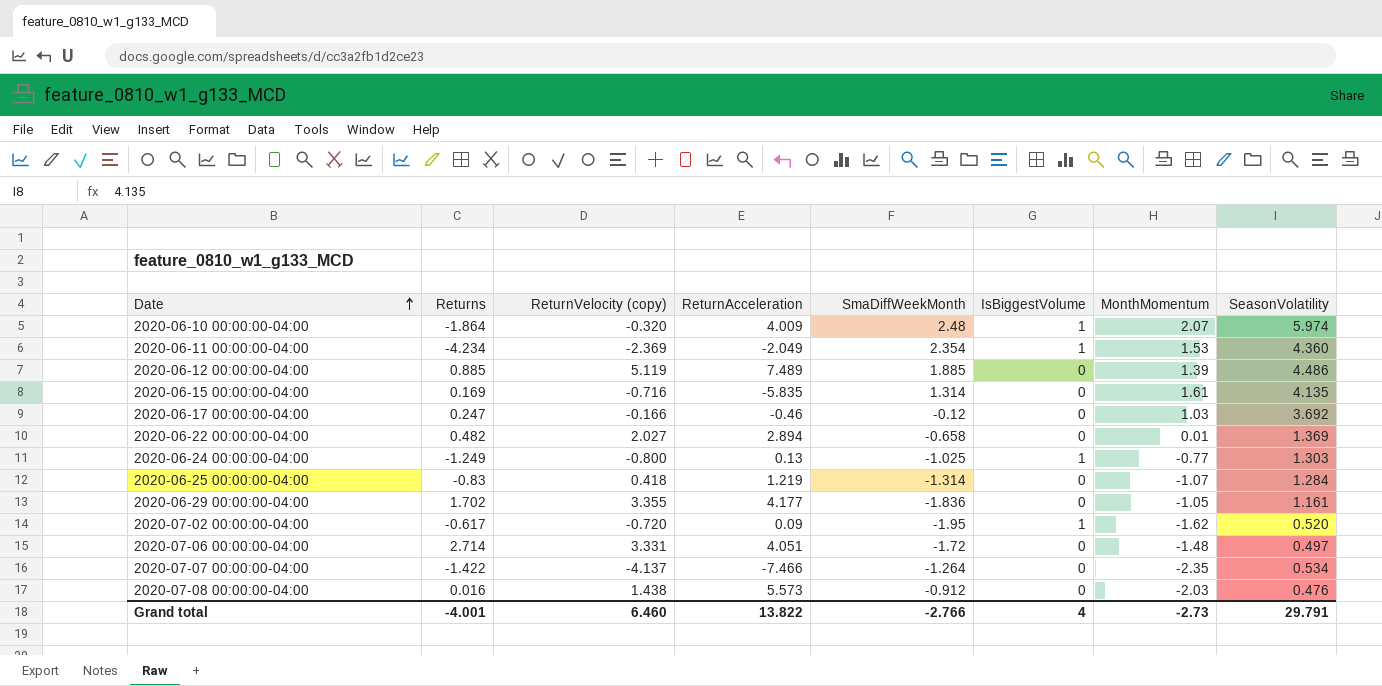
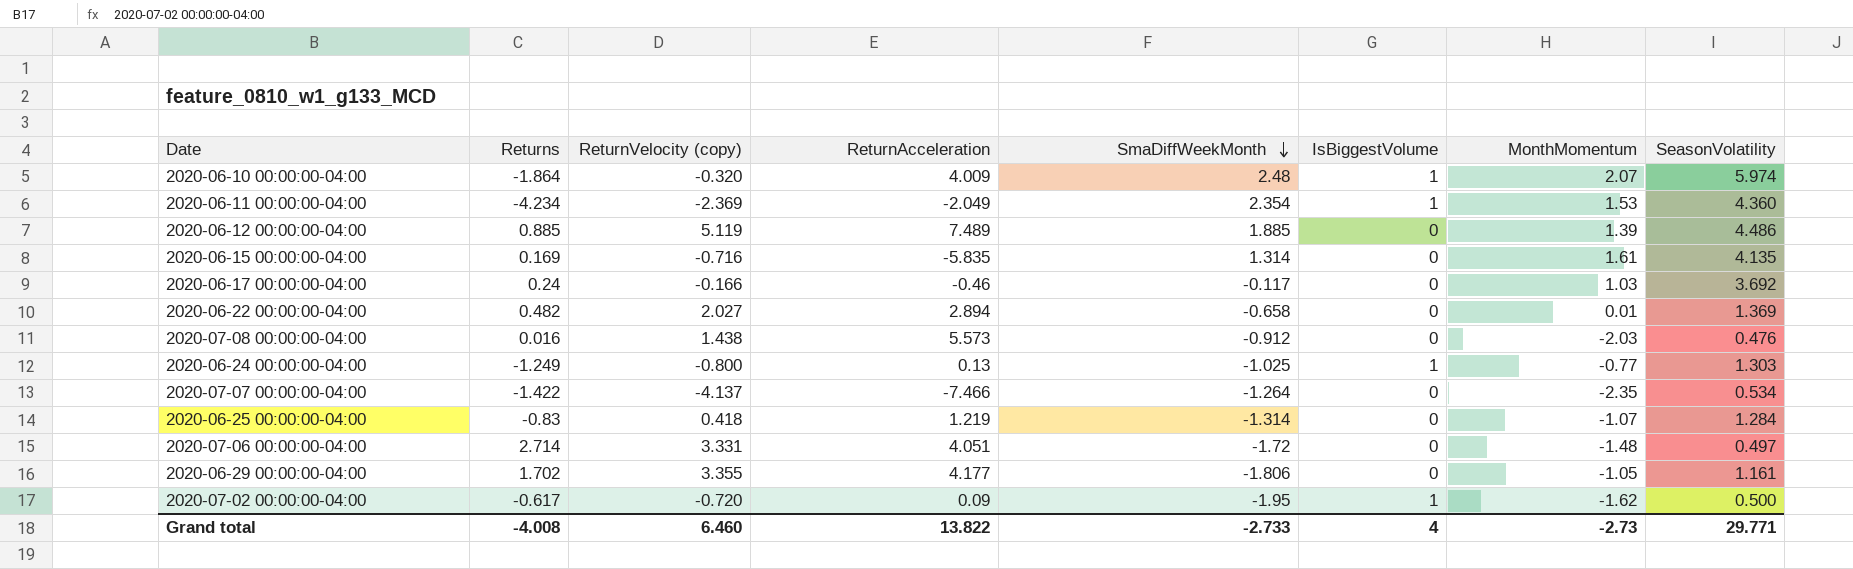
row order: Date ascending -> SmaDiffWeekMonth descending
2020-06-17 00:00:00-04:00 | Returns: 0.247 -> 0.24
2020-06-17 00:00:00-04:00 | SmaDiffWeekMonth: -0.12 -> -0.117
2020-06-29 00:00:00-04:00 | SmaDiffWeekMonth: -1.836 -> -1.806
2020-07-02 00:00:00-04:00 | SeasonVolatility: 0.520 -> 0.500
Grand total | Returns: -4.001 -> -4.008
Grand total | SmaDiffWeekMonth: -2.766 -> -2.733
Grand total | SeasonVolatility: 29.791 -> 29.771

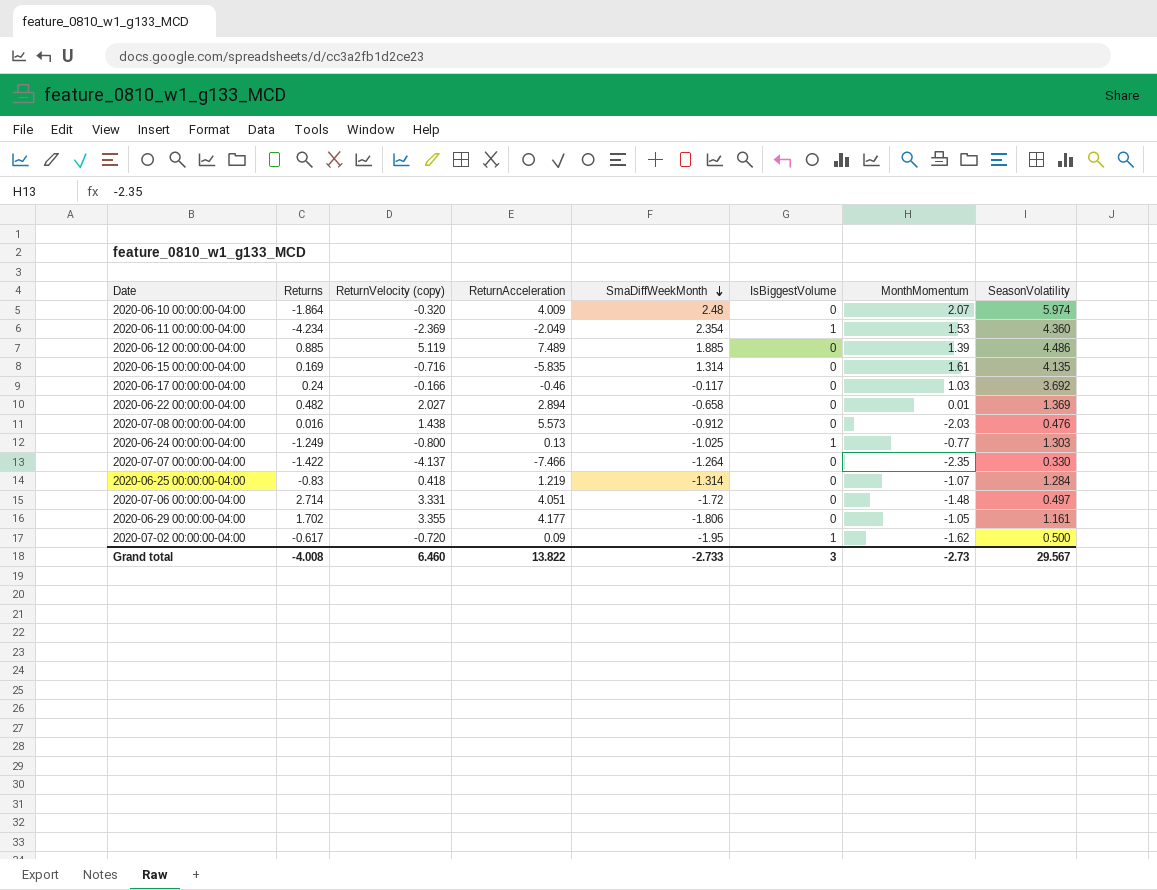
2020-06-10 00:00:00-04:00 | IsBiggestVolume: 1 -> 0
2020-07-07 00:00:00-04:00 | SeasonVolatility: 0.534 -> 0.330
Grand total | IsBiggestVolume: 4 -> 3
Grand total | SeasonVolatility: 29.771 -> 29.567

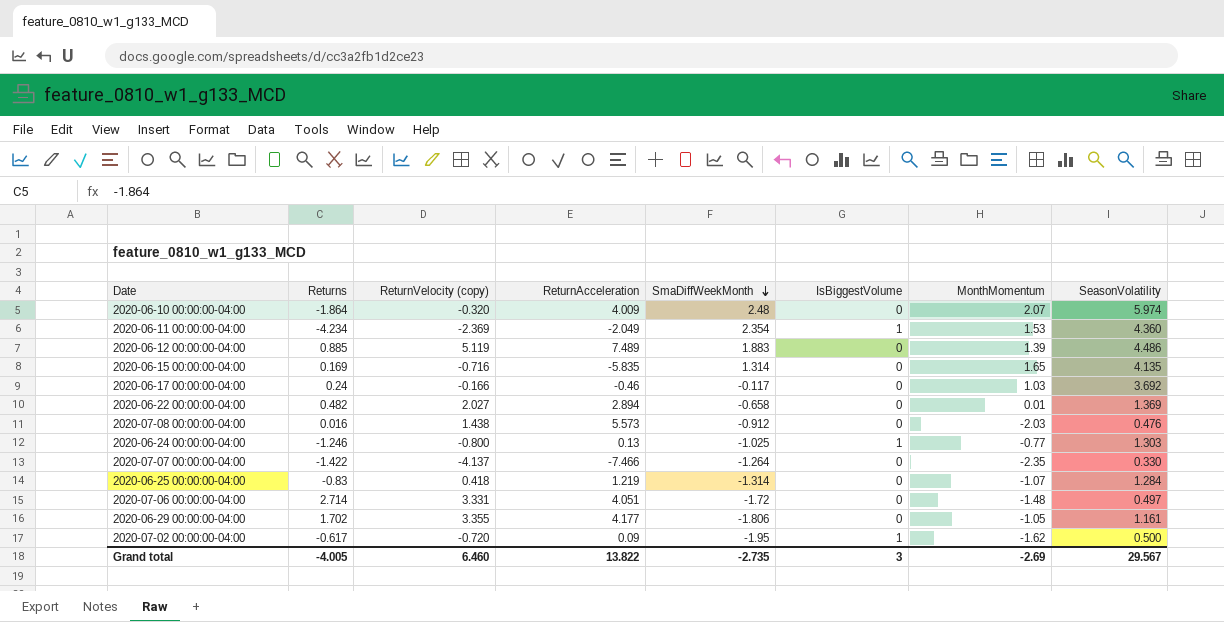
2020-06-12 00:00:00-04:00 | SmaDiffWeekMonth: 1.885 -> 1.883
2020-06-15 00:00:00-04:00 | MonthMomentum: 1.61 -> 1.65
2020-06-24 00:00:00-04:00 | Returns: -1.249 -> -1.246
Grand total | Returns: -4.008 -> -4.005
Grand total | SmaDiffWeekMonth: -2.733 -> -2.735
Grand total | MonthMomentum: -2.73 -> -2.69

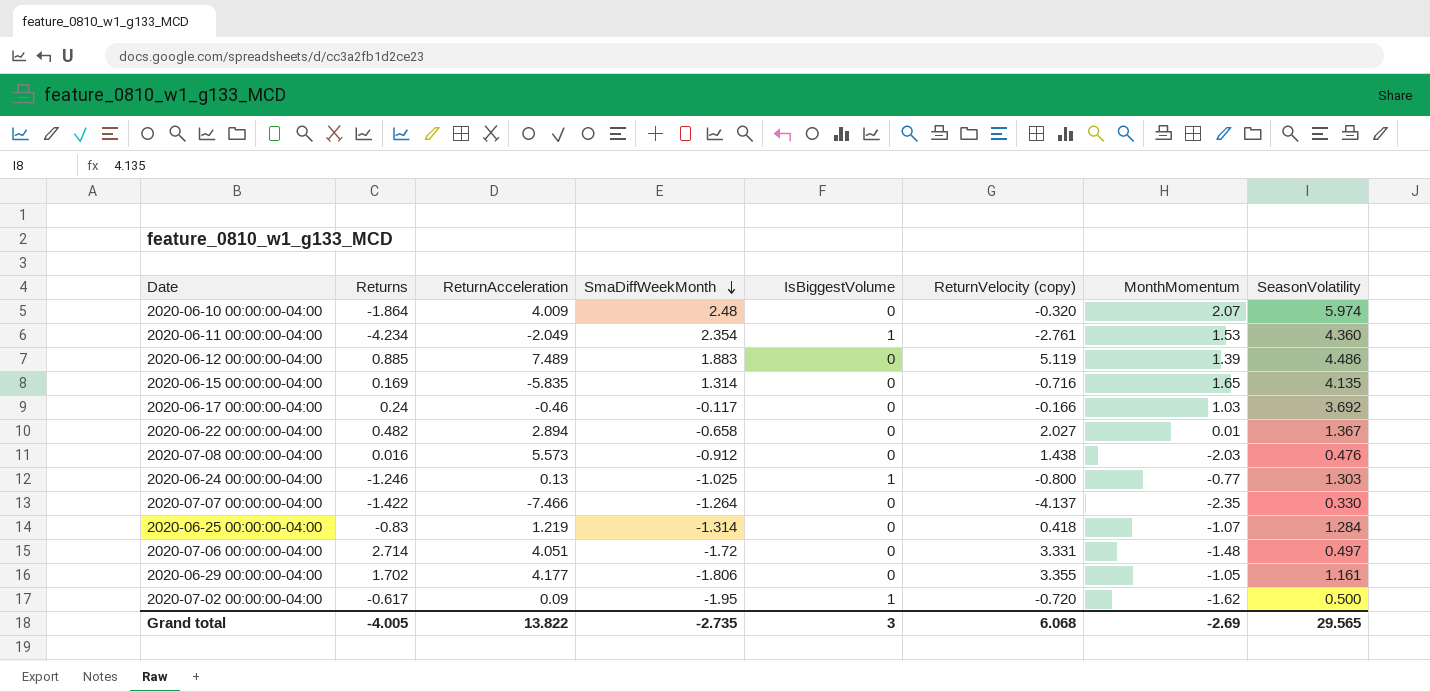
column ReturnVelocity (copy) | position: 3 -> 6
2020-06-11 00:00:00-04:00 | ReturnVelocity (copy): -2.369 -> -2.761
2020-06-22 00:00:00-04:00 | SeasonVolatility: 1.369 -> 1.367
Grand total | ReturnVelocity (copy): 6.460 -> 6.068
Grand total | SeasonVolatility: 29.567 -> 29.565

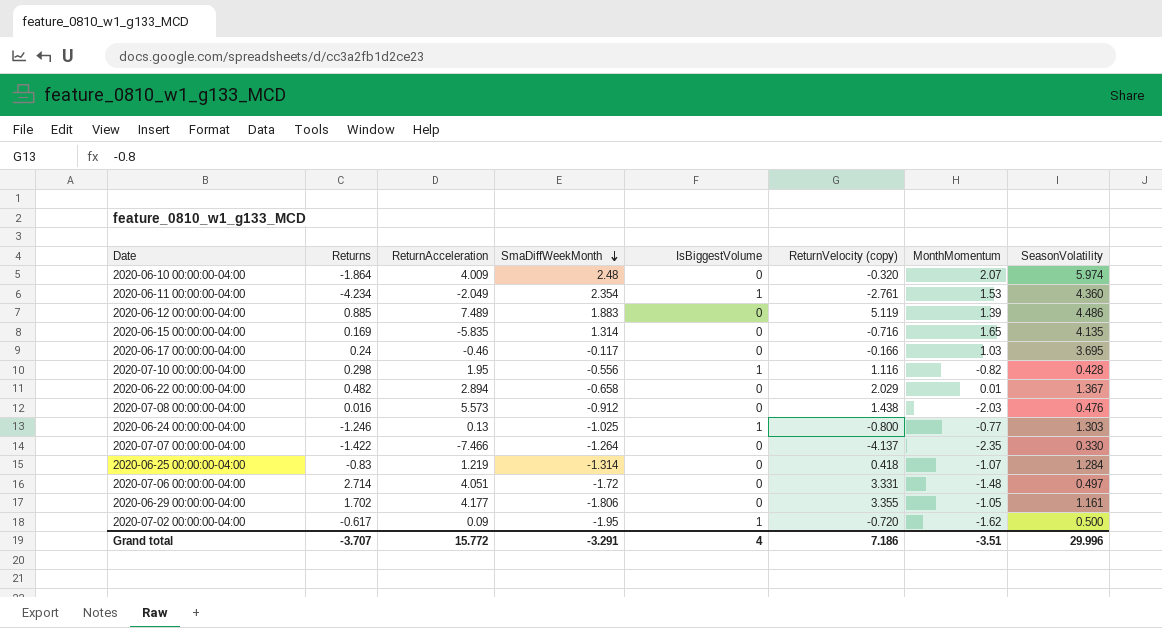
2020-06-17 00:00:00-04:00 | SeasonVolatility: 3.692 -> 3.695
row 2020-07-10 00:00:00-04:00: none -> 0.298 | 1.95 | -0.556 | 1 | 1.116 | -0.82 | 0.428
2020-06-22 00:00:00-04:00 | ReturnVelocity (copy): 2.027 -> 2.029
Grand total | Returns: -4.005 -> -3.707
Grand total | ReturnAcceleration: 13.822 -> 15.772
Grand total | SmaDiffWeekMonth: -2.735 -> -3.291
Grand total | IsBiggestVolume: 3 -> 4
Grand total | ReturnVelocity (copy): 6.068 -> 7.186
Grand total | MonthMomentum: -2.69 -> -3.51
Grand total | SeasonVolatility: 29.565 -> 29.996

